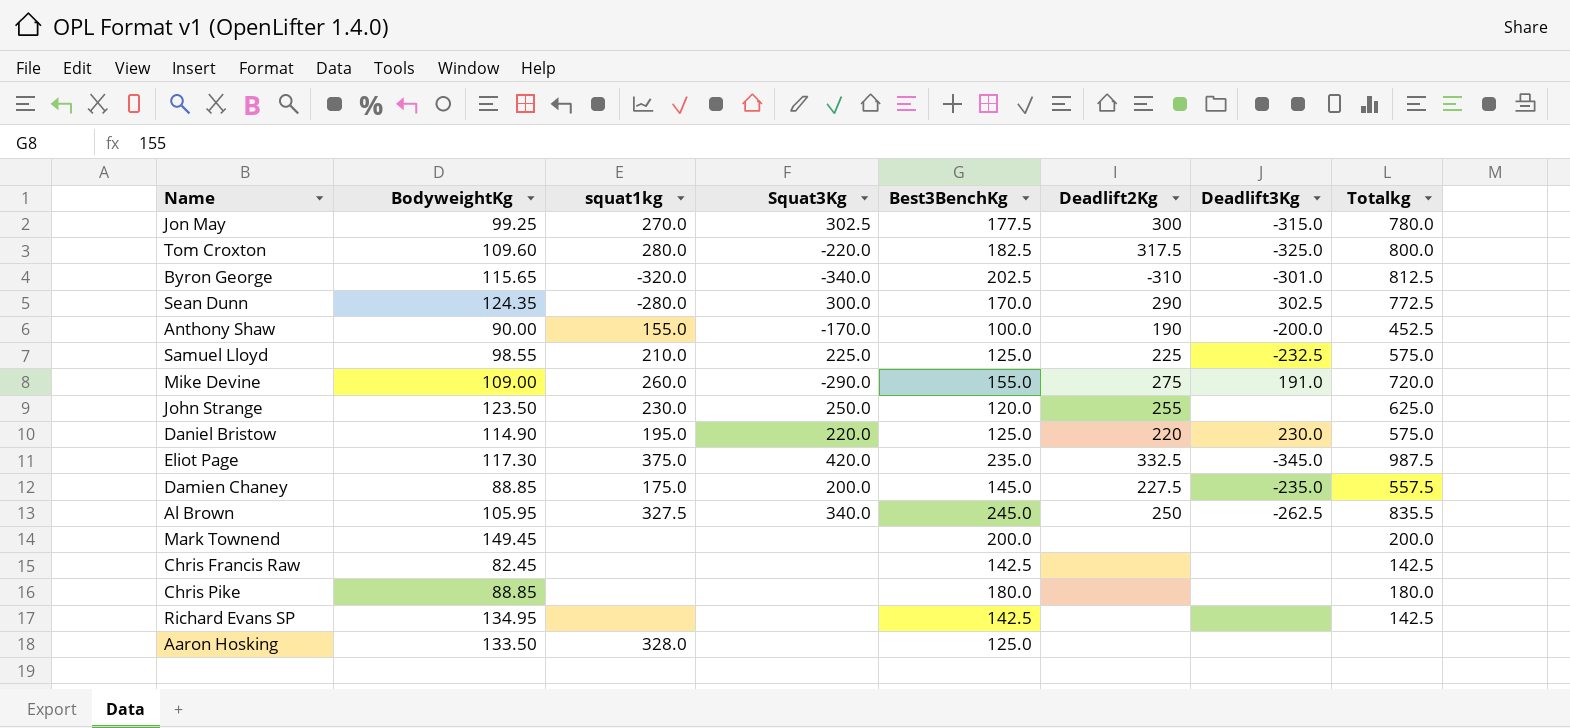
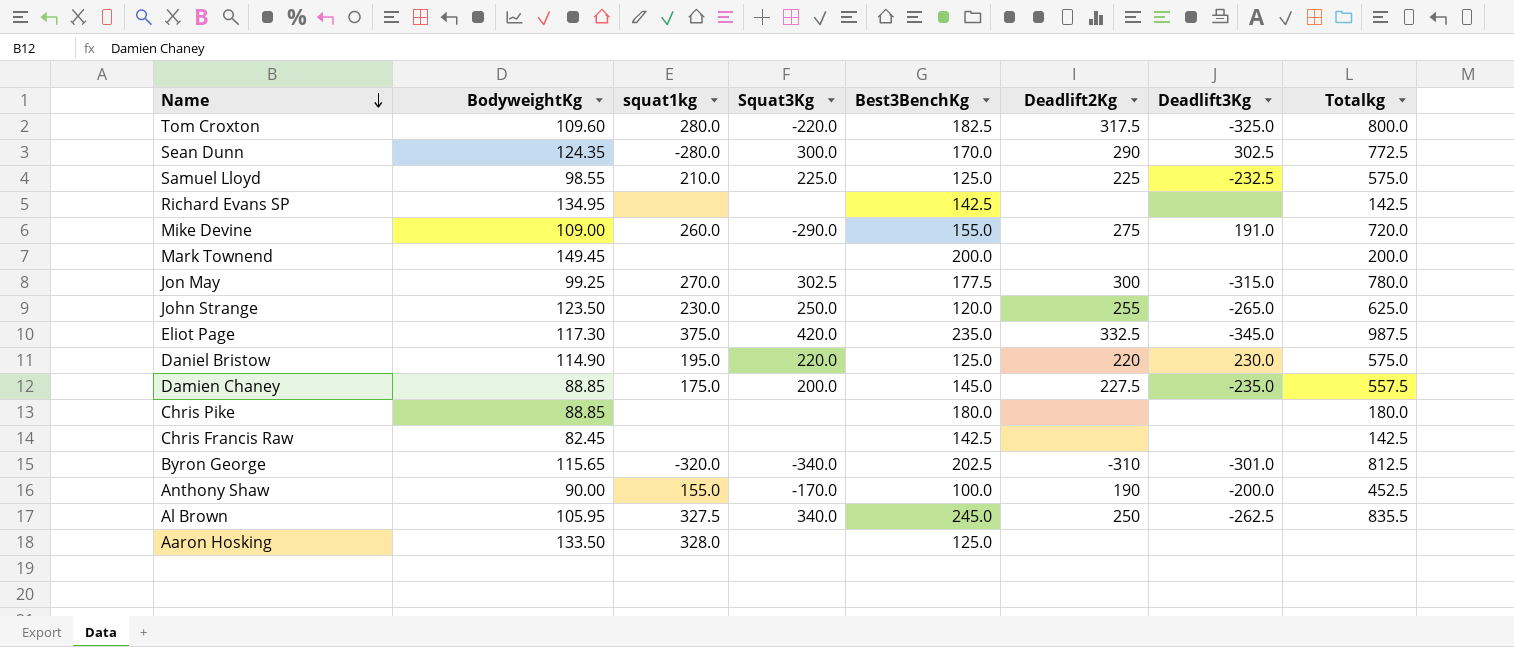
row order: none -> Name descending
John Strange | Deadlift3Kg: none -> -265.0

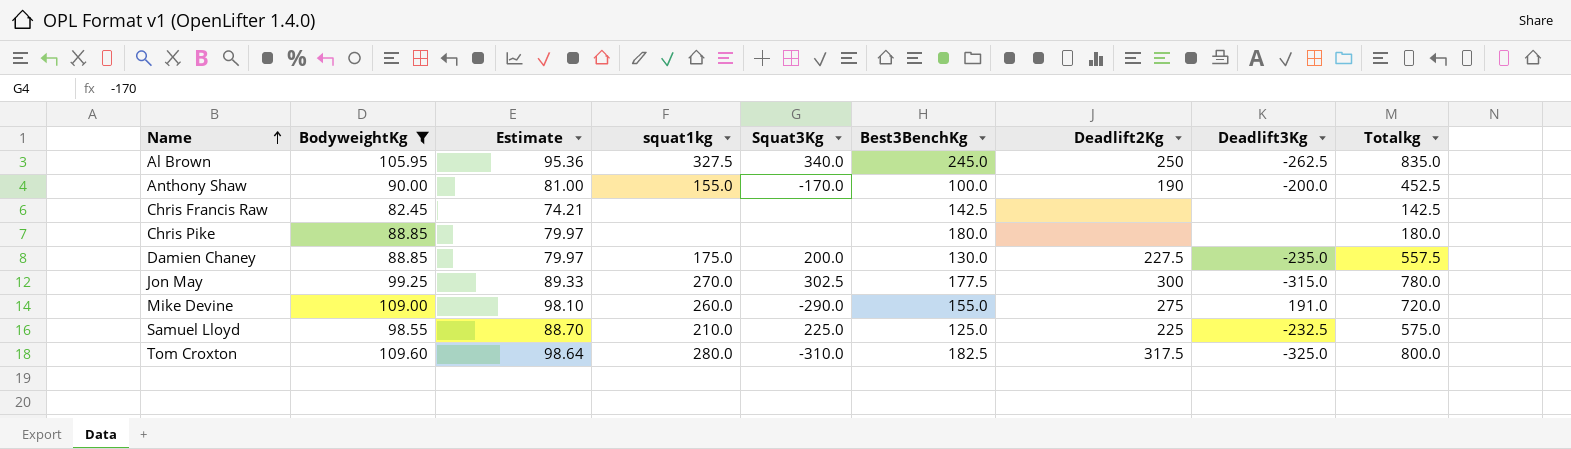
filter: none -> BodyweightKg <= 109.60
row order: Name descending -> Name ascending
column Estimate | formula: none -> [BodyweightKg] * 0.9
Al Brown | Totalkg: 835.5 -> 835.0
Damien Chaney | Best3BenchKg: 145.0 -> 130.0
Tom Croxton | Squat3Kg: -220.0 -> -310.0

